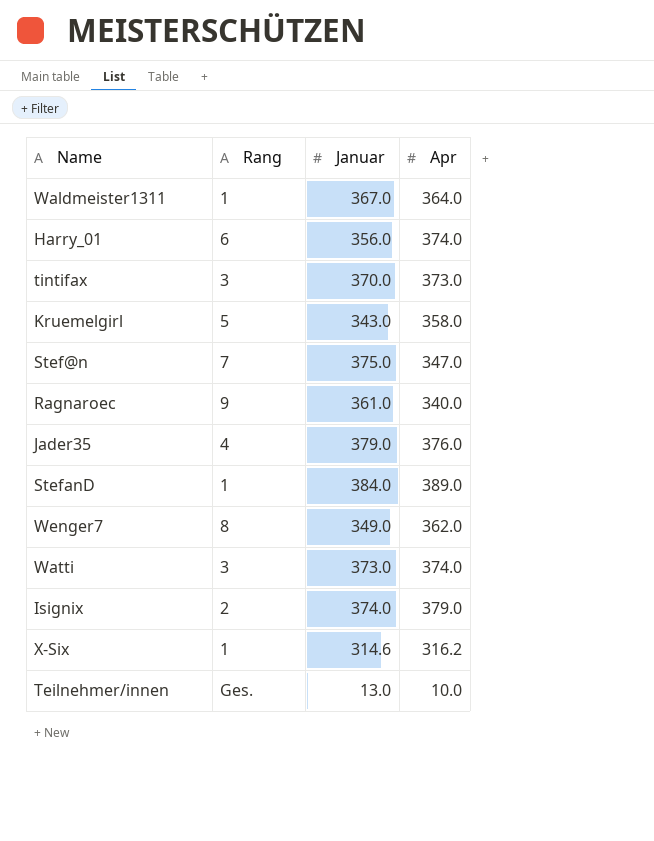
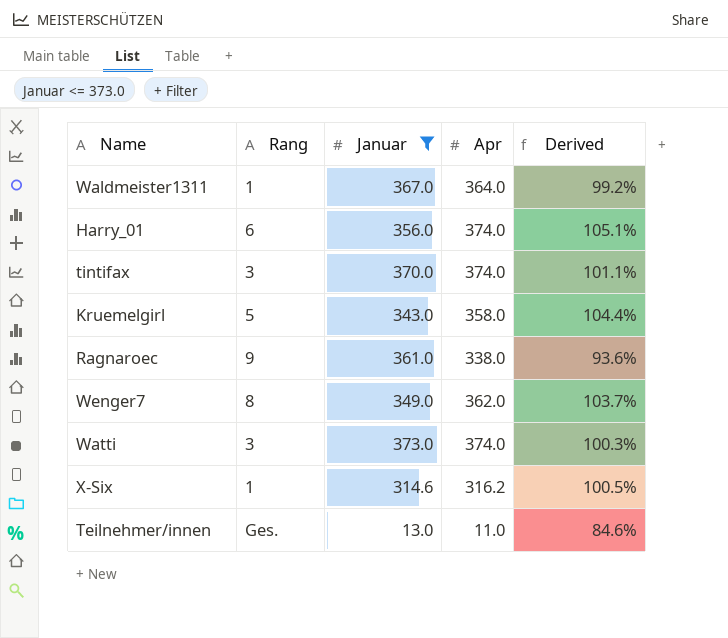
filter: none -> Januar <= 373.0
column Derived | formula: none -> [Apr] / [Januar]
tintifax | Apr: 373.0 -> 374.0
Ragnaroec | Apr: 340.0 -> 338.0
Teilnehmer/innen | Apr: 10.0 -> 11.0

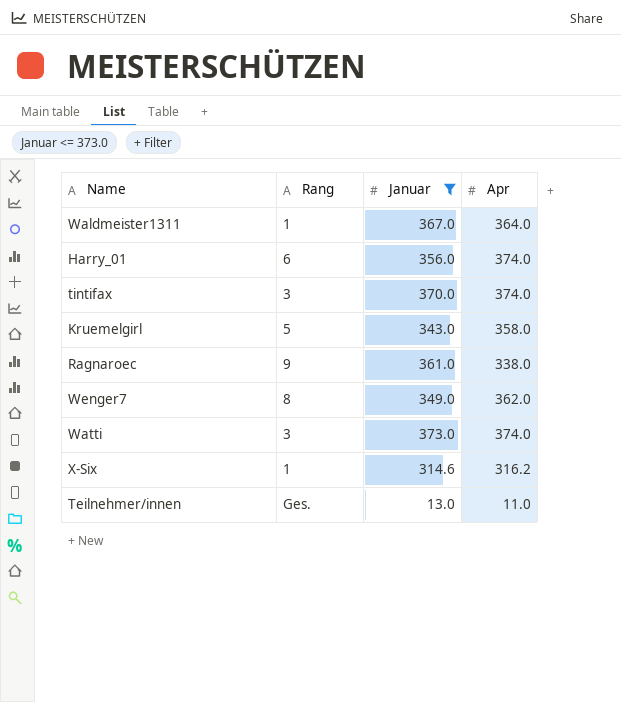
column Derived | formula: [Apr] / [Januar] -> none

